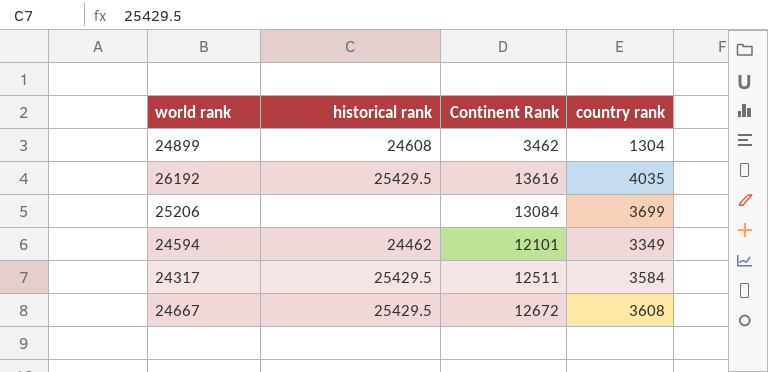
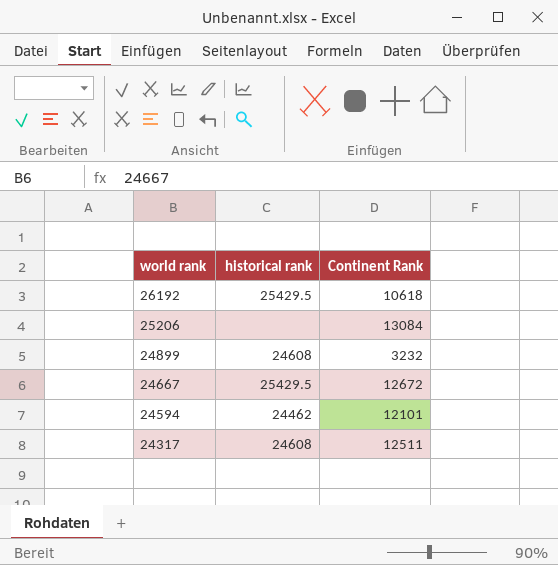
row order: none -> world rank descending
column country rank | position: 4 -> none
26192 | Continent Rank: 13616 -> 10618
24899 | Continent Rank: 3462 -> 3232
24317 | historical rank: 25429.5 -> 24608

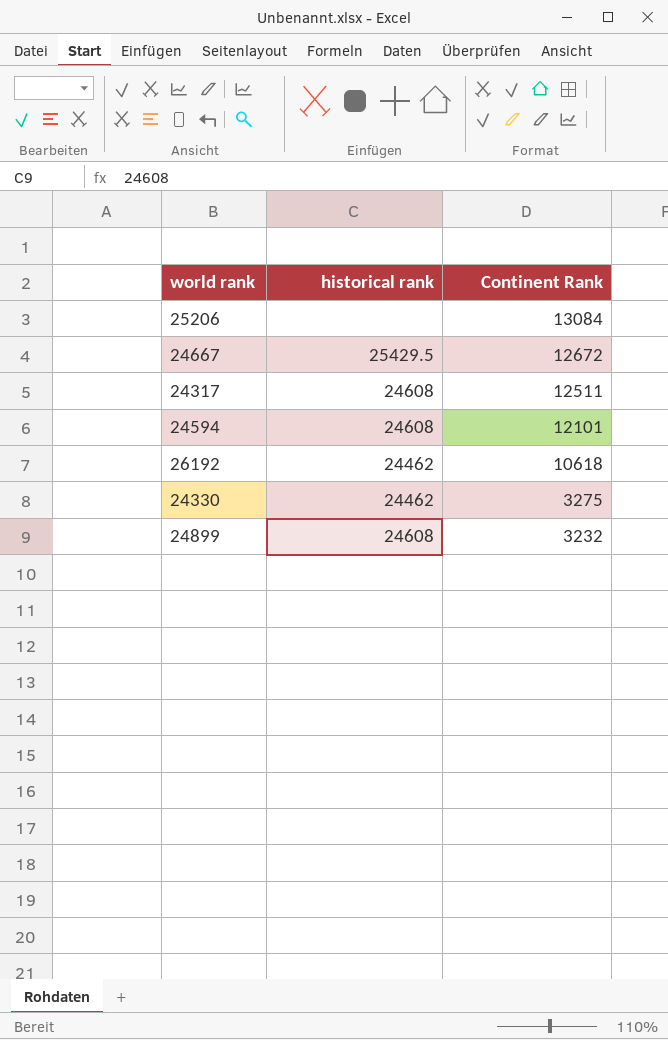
row order: world rank descending -> Continent Rank descending
24594 | historical rank: 24462 -> 24608
26192 | historical rank: 25429.5 -> 24462
row 24330: none -> 24462 | 3275

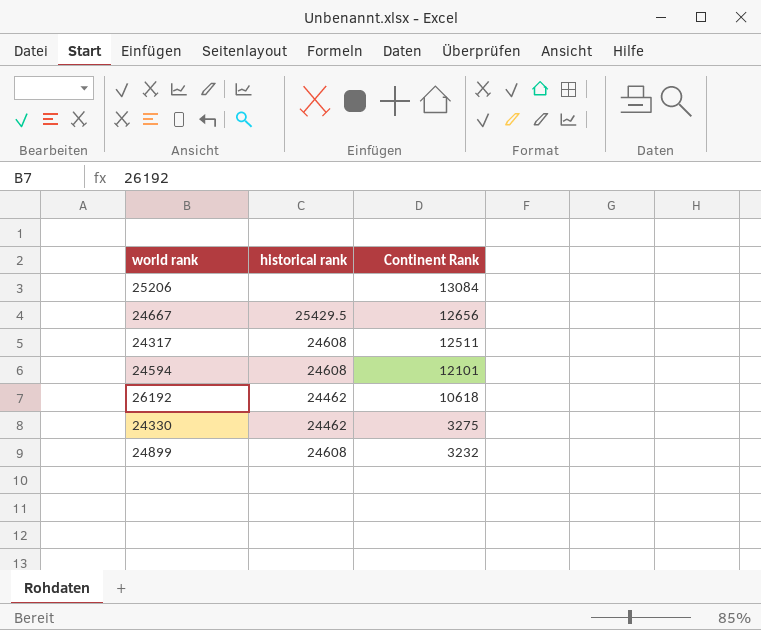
24667 | Continent Rank: 12672 -> 12656

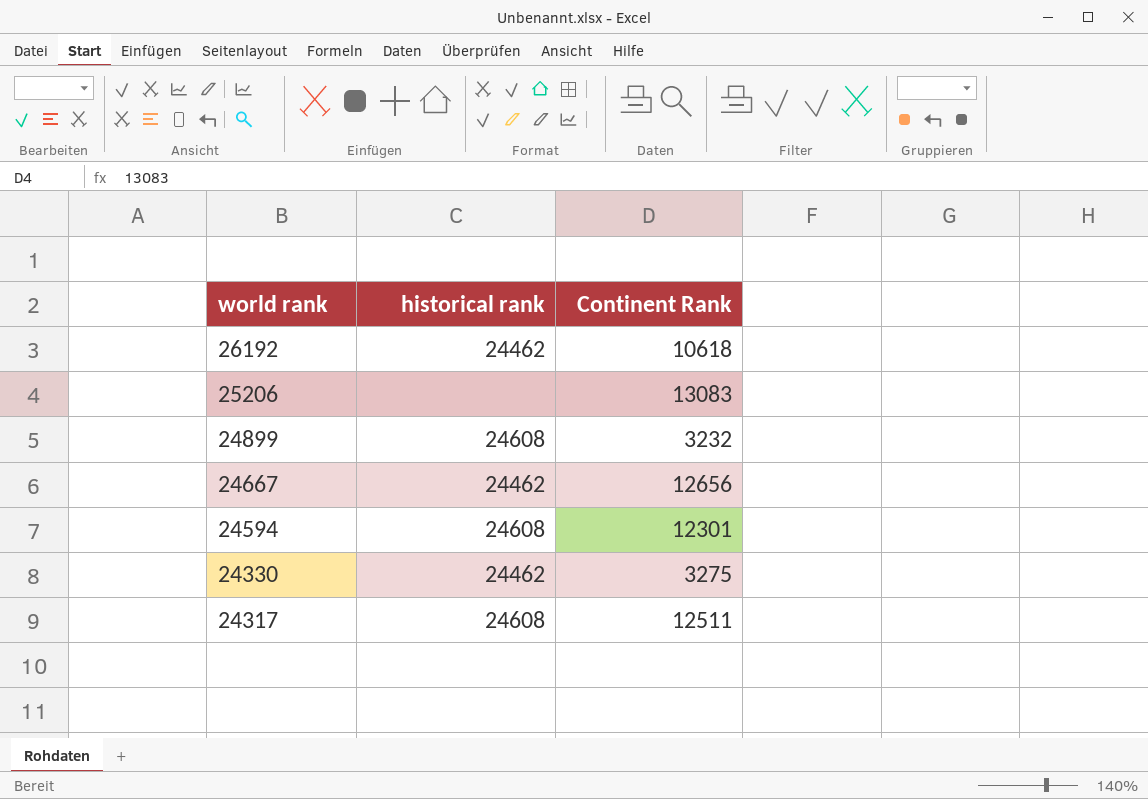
row order: Continent Rank descending -> world rank descending
25206 | Continent Rank: 13084 -> 13083
24667 | historical rank: 25429.5 -> 24462
24594 | Continent Rank: 12101 -> 12301

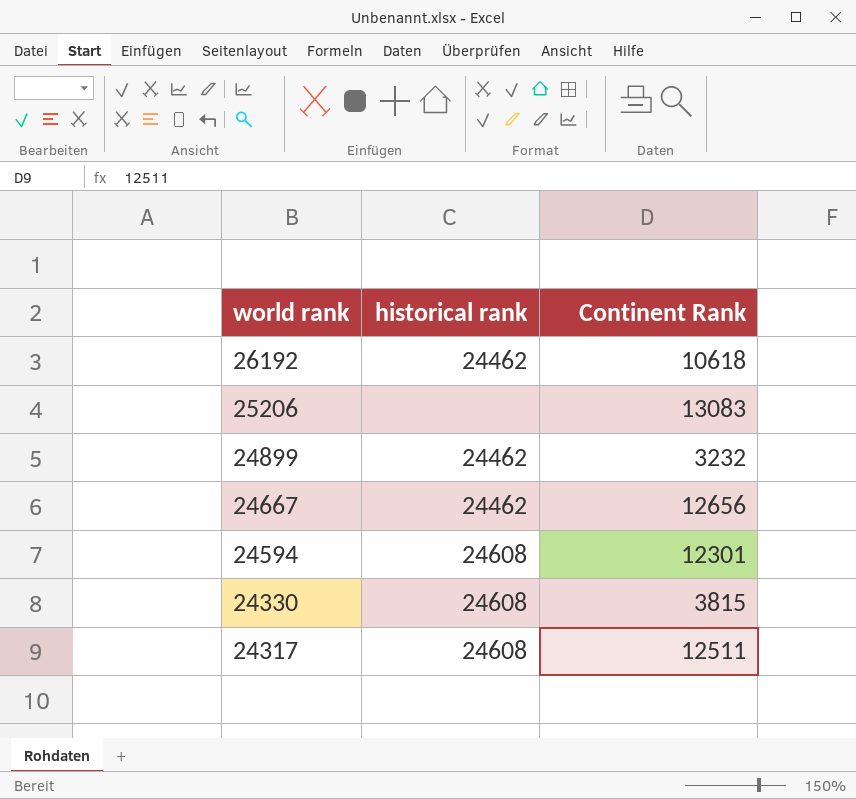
24899 | historical rank: 24608 -> 24462
24330 | historical rank: 24462 -> 24608
24330 | Continent Rank: 3275 -> 3815

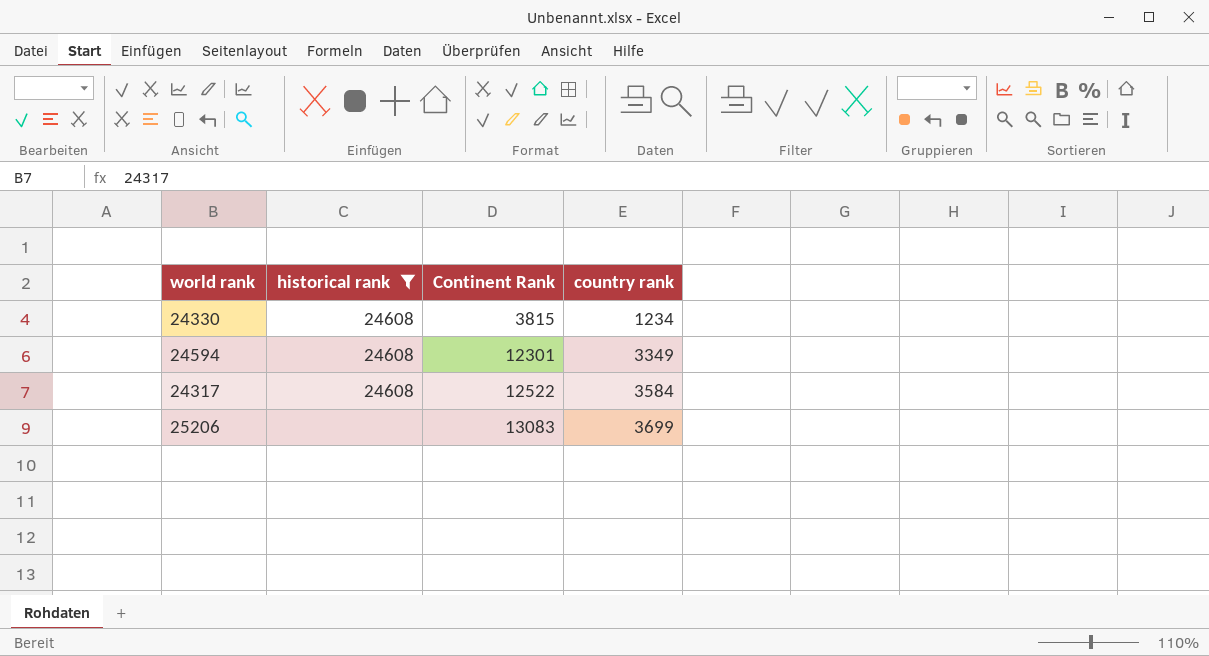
filter: none -> historical rank != 24462
row order: world rank descending -> Continent Rank ascending
column country rank | position: none -> 4
24317 | Continent Rank: 12511 -> 12522

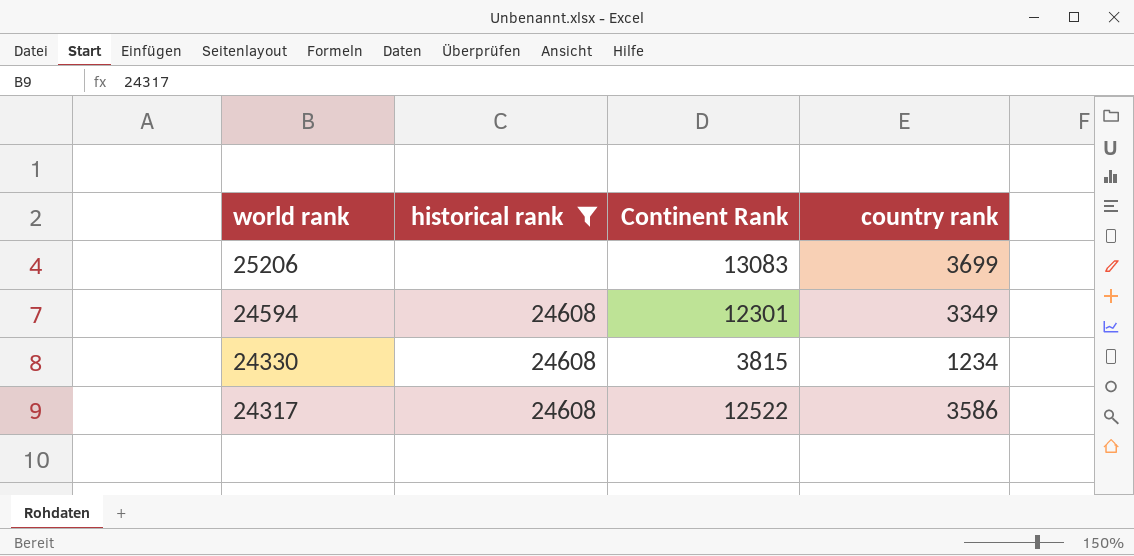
row order: Continent Rank ascending -> world rank descending
24317 | country rank: 3584 -> 3586

